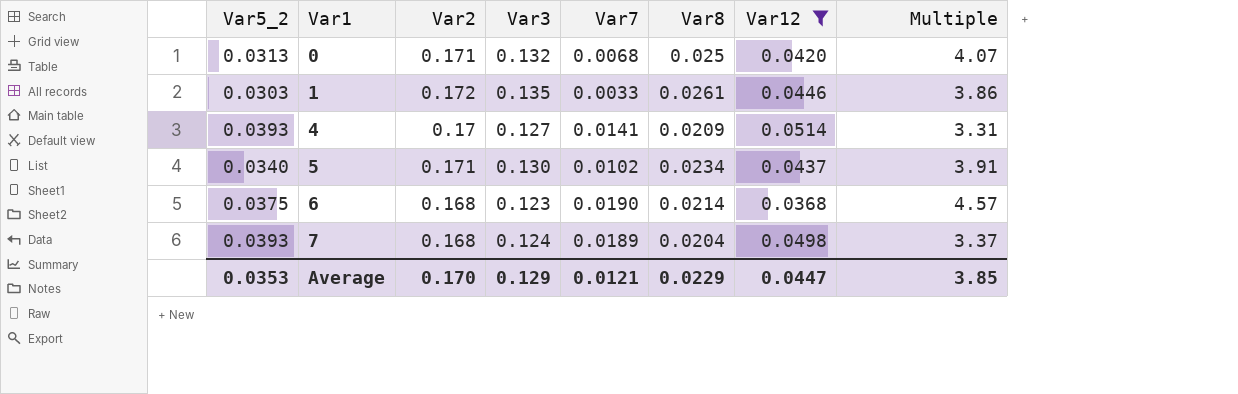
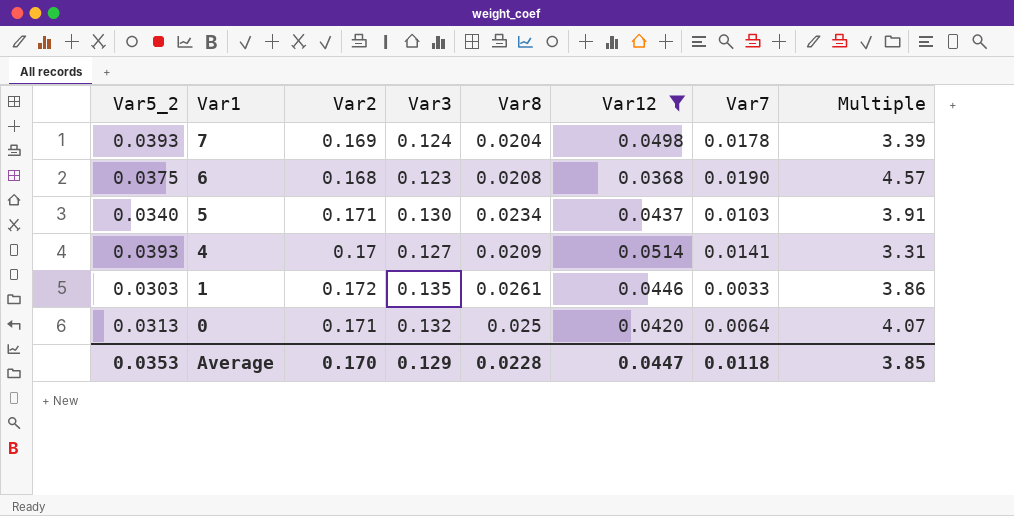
row order: Var1 ascending -> Var1 descending
column Var7 | position: 5 -> 7
7 | Var2: 0.168 -> 0.169
7 | Var7: 0.0189 -> 0.0178
7 | Multiple: 3.37 -> 3.39
6 | Var8: 0.0214 -> 0.0208
5 | Var7: 0.0102 -> 0.0103
0 | Var7: 0.0068 -> 0.0064
Average | Var8: 0.0229 -> 0.0228
Average | Var7: 0.0121 -> 0.0118

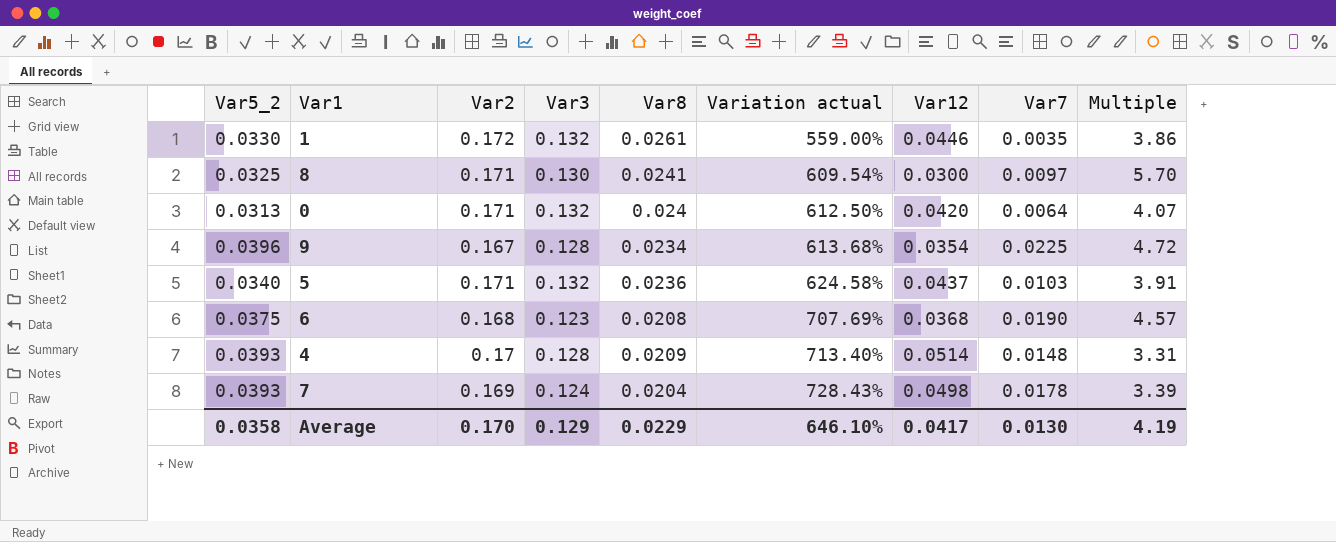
filter: Var12 >= 0.0368 -> none
row order: Var1 descending -> Variation actual ascending
column Variation actual | formula: none -> ([Var2] - [Var8]) / [Var8]
1 | Var5_2: 0.0303 -> 0.0330
1 | Var3: 0.135 -> 0.132
1 | Var7: 0.0033 -> 0.0035
0 | Var8: 0.025 -> 0.024
5 | Var3: 0.130 -> 0.132
5 | Var8: 0.0234 -> 0.0236
4 | Var3: 0.127 -> 0.128
4 | Var7: 0.0141 -> 0.0148
Average | Var5_2: 0.0353 -> 0.0358
Average | Var8: 0.0228 -> 0.0229
Average | Var12: 0.0447 -> 0.0417
Average | Var7: 0.0118 -> 0.0130
Average | Multiple: 3.85 -> 4.19

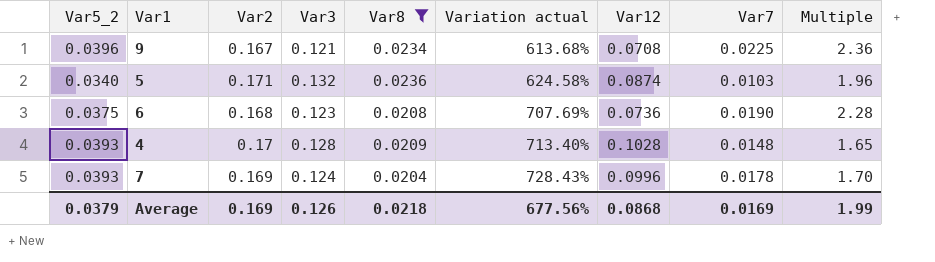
filter: none -> Var8 <= 0.0236
9 | Var3: 0.128 -> 0.121
9 | Var12: 0.0354 -> 0.0708
9 | Multiple: 4.72 -> 2.36
5 | Var12: 0.0437 -> 0.0874
5 | Multiple: 3.91 -> 1.96
6 | Var12: 0.0368 -> 0.0736
6 | Multiple: 4.57 -> 2.28
4 | Var12: 0.0514 -> 0.1028
4 | Multiple: 3.31 -> 1.65
7 | Var12: 0.0498 -> 0.0996
7 | Multiple: 3.39 -> 1.70
Average | Var5_2: 0.0358 -> 0.0379
Average | Var2: 0.170 -> 0.169
Average | Var3: 0.129 -> 0.126
Average | Var8: 0.0229 -> 0.0218
Average | Variation actual: 646.10% -> 677.56%
Average | Var12: 0.0417 -> 0.0868
Average | Var7: 0.0130 -> 0.0169
Average | Multiple: 4.19 -> 1.99

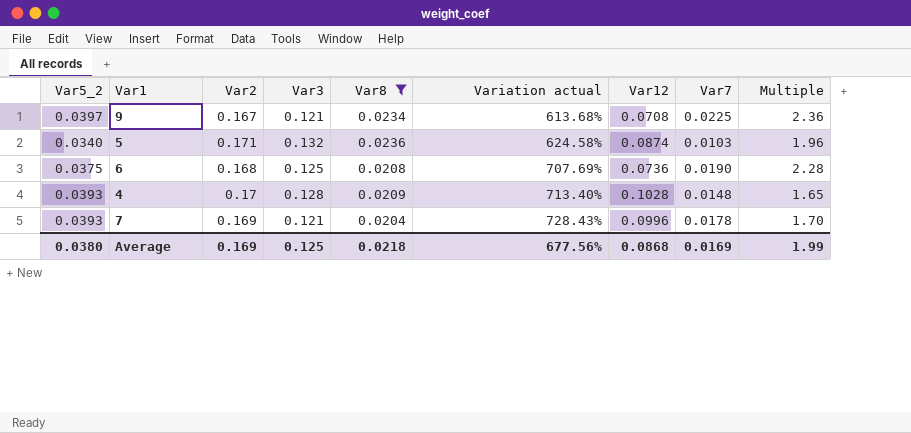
9 | Var5_2: 0.0396 -> 0.0397
6 | Var3: 0.123 -> 0.125
7 | Var3: 0.124 -> 0.121
Average | Var5_2: 0.0379 -> 0.0380
Average | Var3: 0.126 -> 0.125

